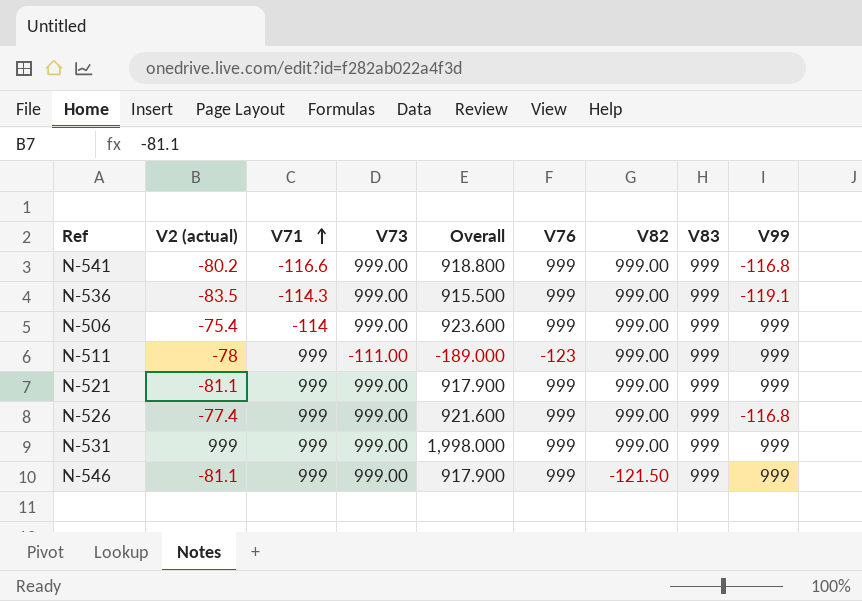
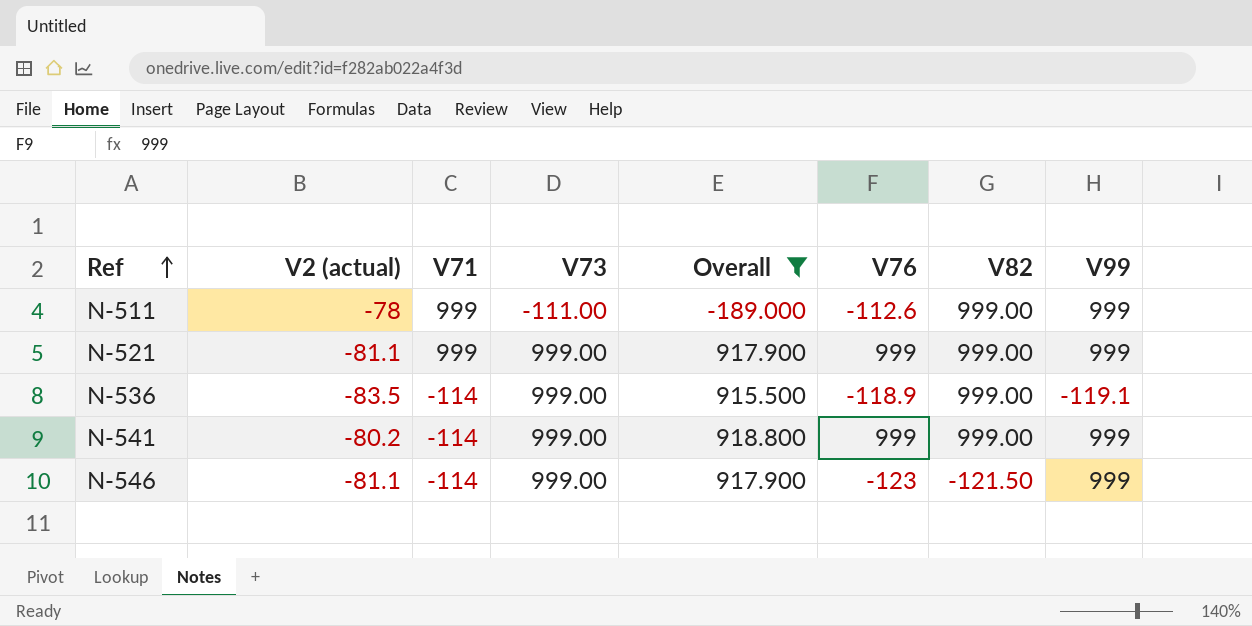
filter: none -> Overall <= 918.800
row order: V71 ascending -> Ref ascending
column V83 | position: 8 -> none
N-511 | V76: -123 -> -112.6
N-536 | V71: -114.3 -> -114
N-536 | V76: 999 -> -118.9
N-541 | V71: -116.6 -> -114
N-541 | V99: -116.8 -> 999
N-546 | V71: 999 -> -114
N-546 | V76: 999 -> -123

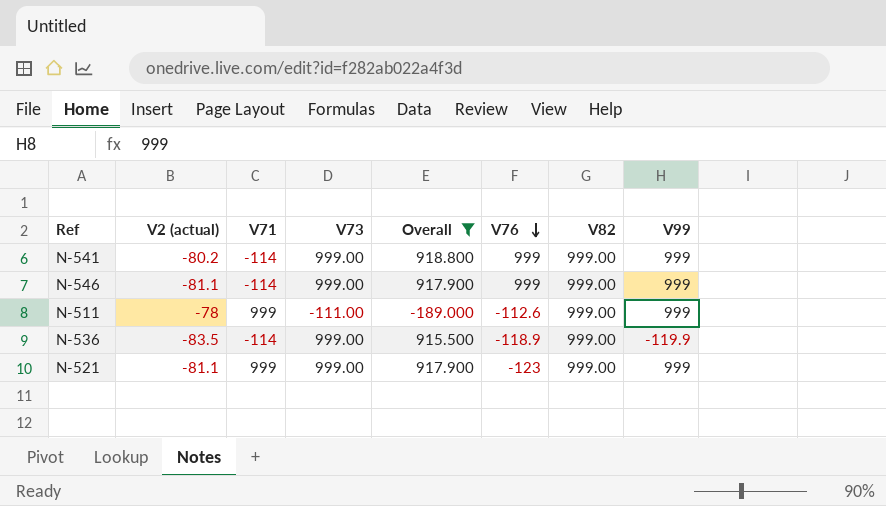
row order: Ref ascending -> V76 descending
N-546 | V76: -123 -> 999
N-546 | V82: -121.50 -> 999.00
N-536 | V99: -119.1 -> -119.9
N-521 | V76: 999 -> -123

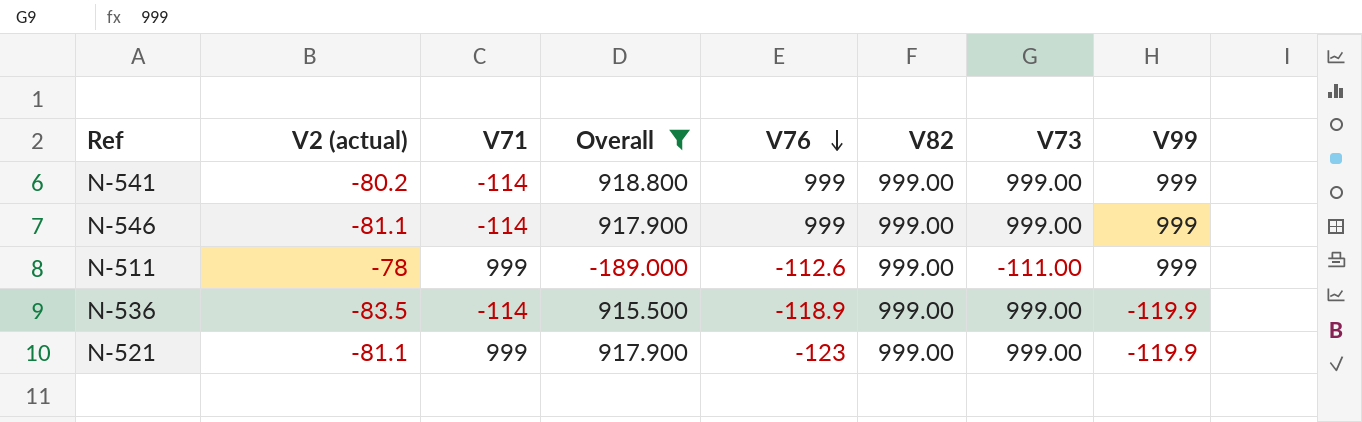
column V73 | position: 4 -> 7
N-521 | V99: 999 -> -119.9

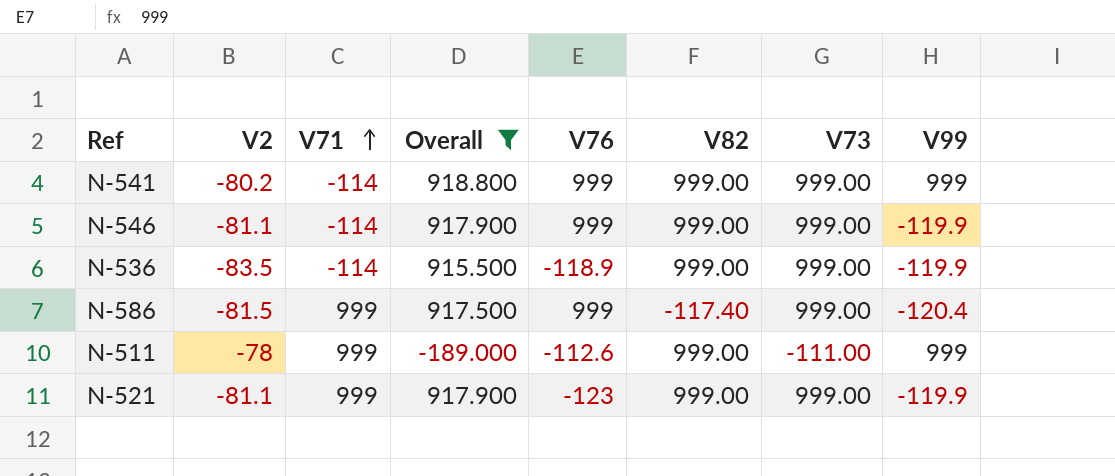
row order: V76 descending -> V71 ascending
column name: V2 (actual) -> V2
N-546 | V99: 999 -> -119.9
row N-586: none -> -81.5 | 999 | 917.500 | 999 | -117.40 | 999.00 | -120.4

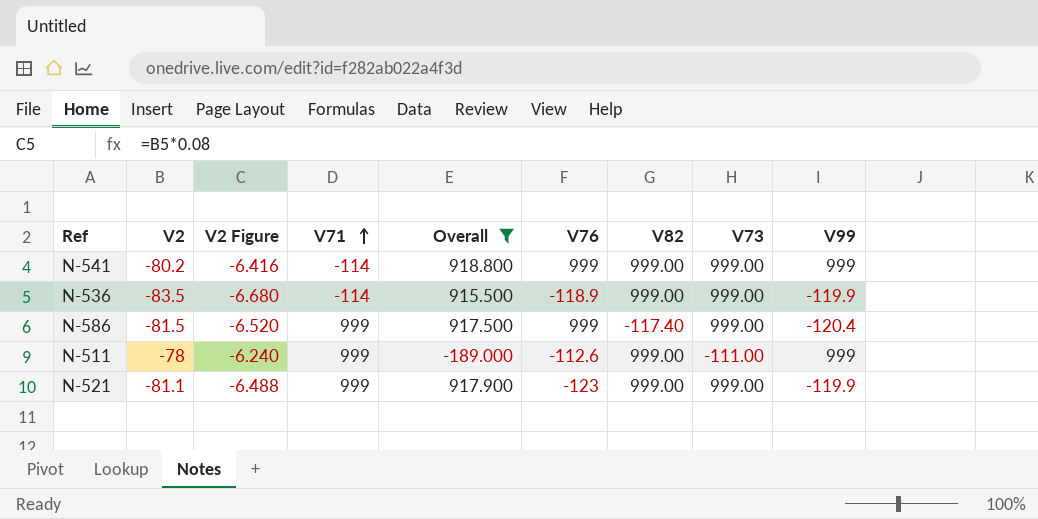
column V2 Figure | formula: none -> [V2] * 0.08
row N-546: -81.1 | -114 | 917.900 | 999 | 999.00 | 999.00 | -119.9 -> none

